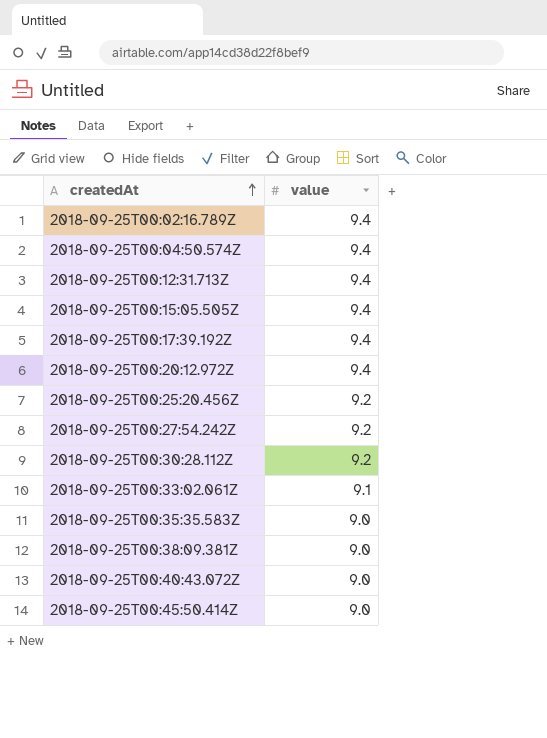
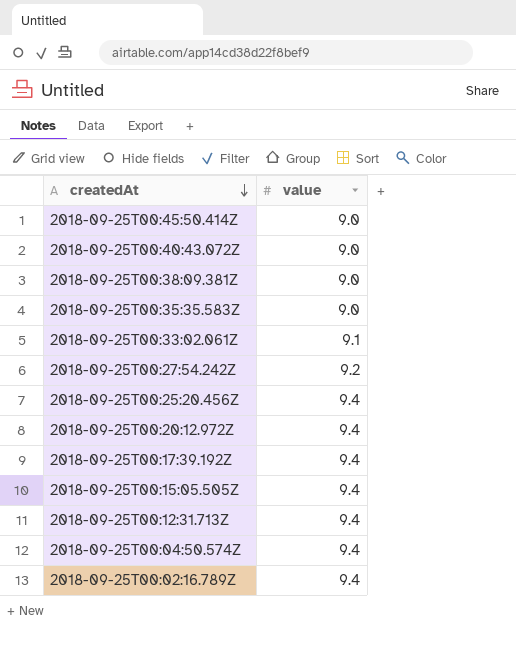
row order: createdAt ascending -> createdAt descending
row 2018-09-25T00:30:28.112Z: 9.2 -> none
2018-09-25T00:25:20.456Z | value: 9.2 -> 9.4

